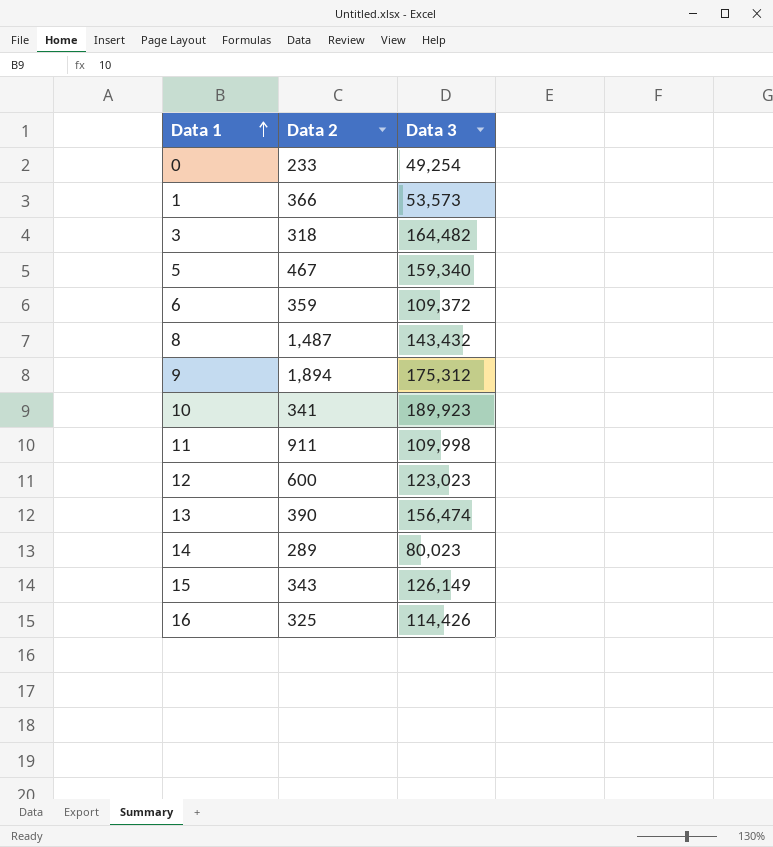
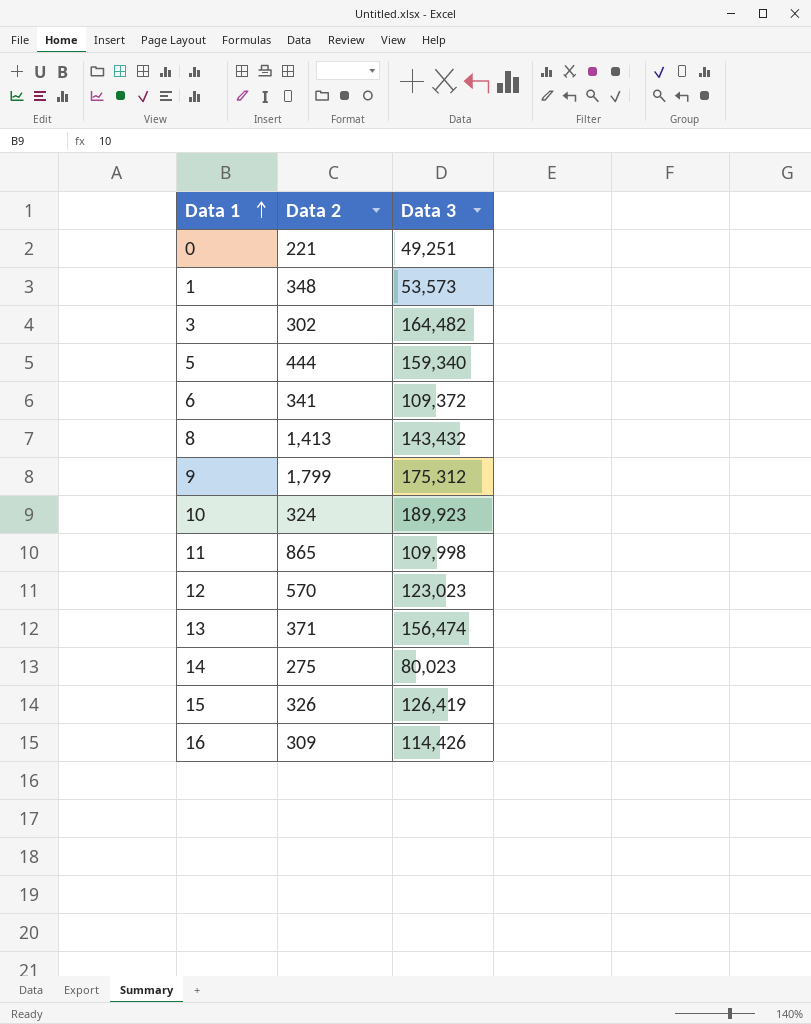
0 | Data 2: 233 -> 221
0 | Data 3: 49,254 -> 49,251
1 | Data 2: 366 -> 348
3 | Data 2: 318 -> 302
5 | Data 2: 467 -> 444
6 | Data 2: 359 -> 341
8 | Data 2: 1,487 -> 1,413
9 | Data 2: 1,894 -> 1,799
10 | Data 2: 341 -> 324
11 | Data 2: 911 -> 865
12 | Data 2: 600 -> 570
13 | Data 2: 390 -> 371
14 | Data 2: 289 -> 275
15 | Data 2: 343 -> 326
15 | Data 3: 126,149 -> 126,419
16 | Data 2: 325 -> 309

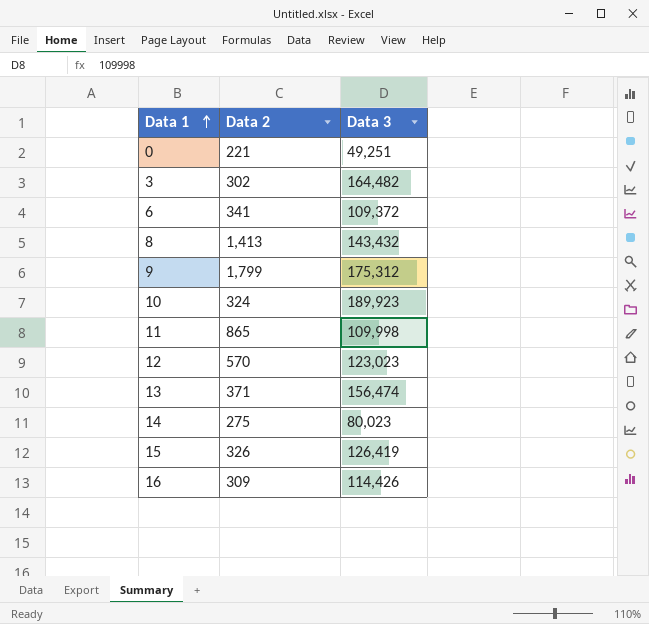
row 1: 348 | 53,573 -> none
row 5: 444 | 159,340 -> none

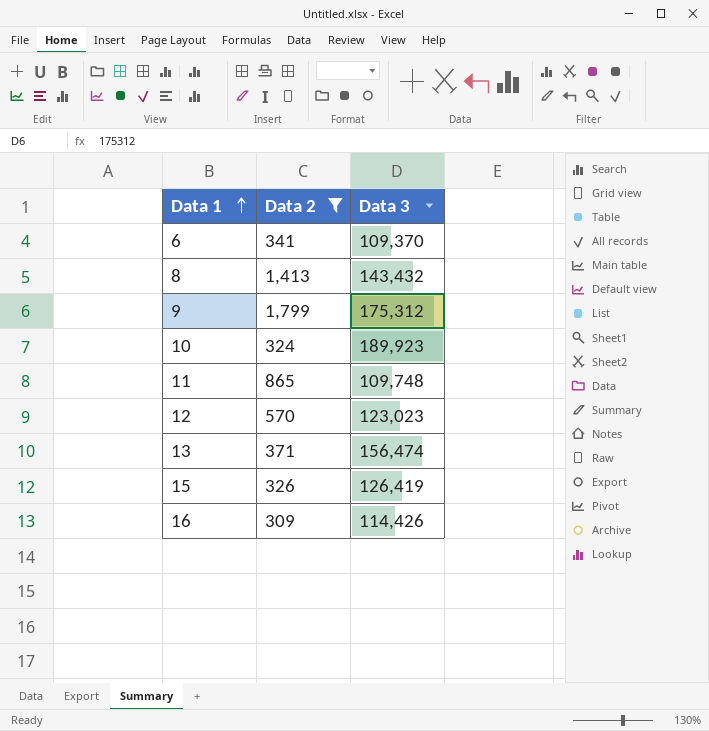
filter: none -> Data 2 >= 309
6 | Data 3: 109,372 -> 109,370
11 | Data 3: 109,998 -> 109,748

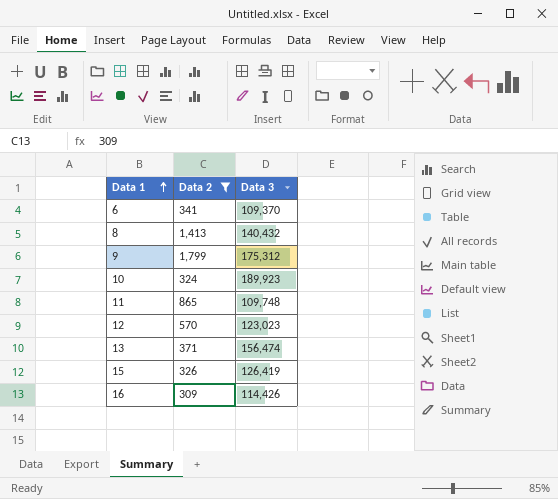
8 | Data 3: 143,432 -> 140,432

